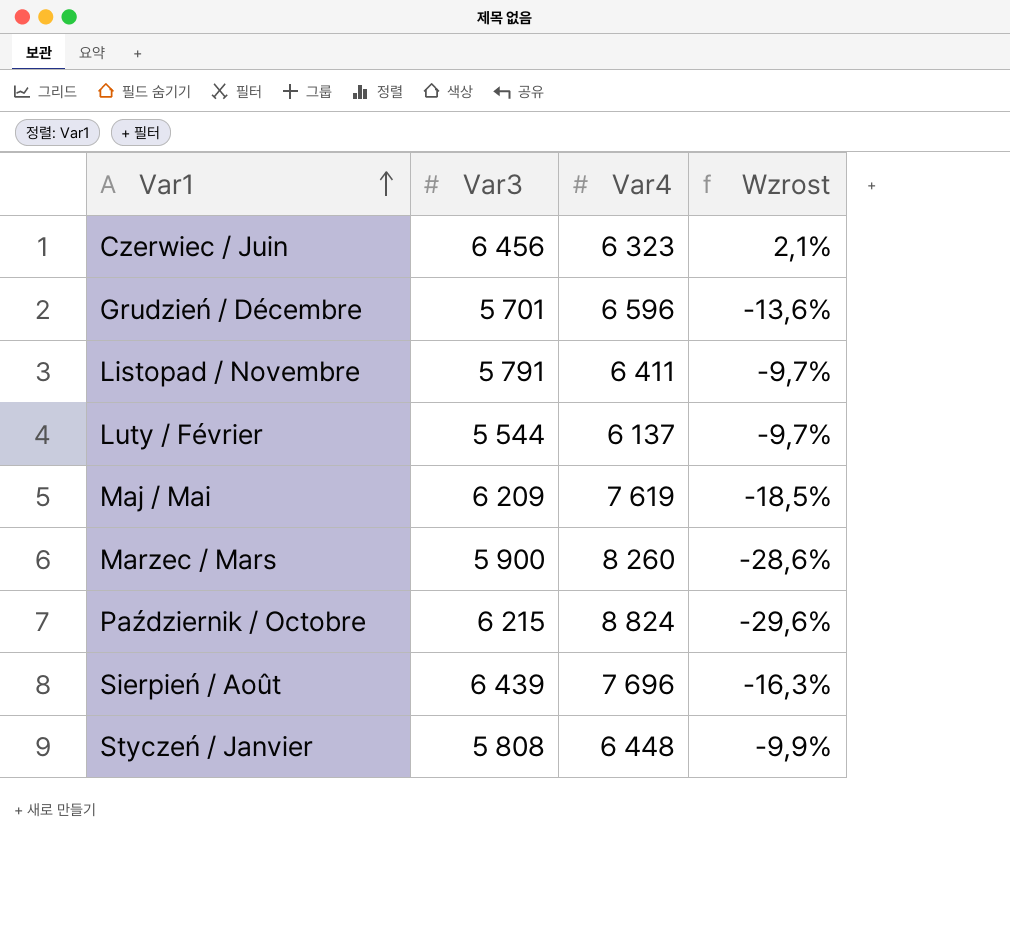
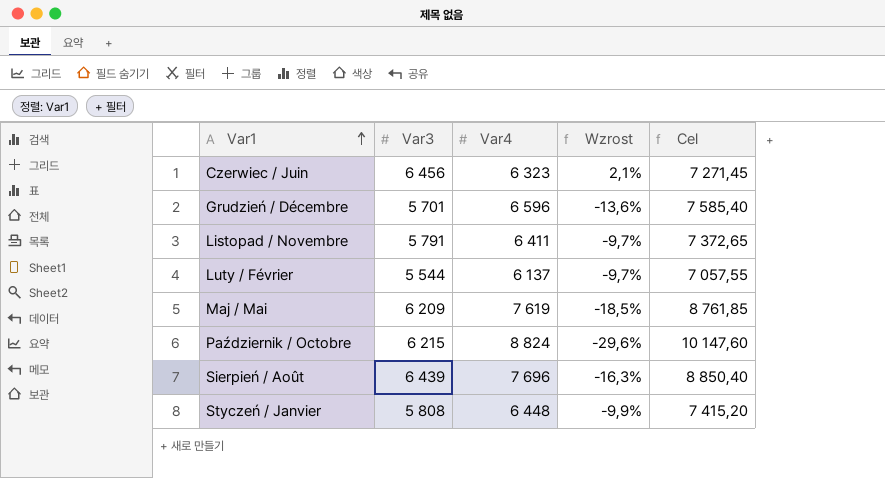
column Cel | formula: none -> [Var4] * 1,15
row Marzec / Mars: 5 900 | 8 260 | -28,6% -> none

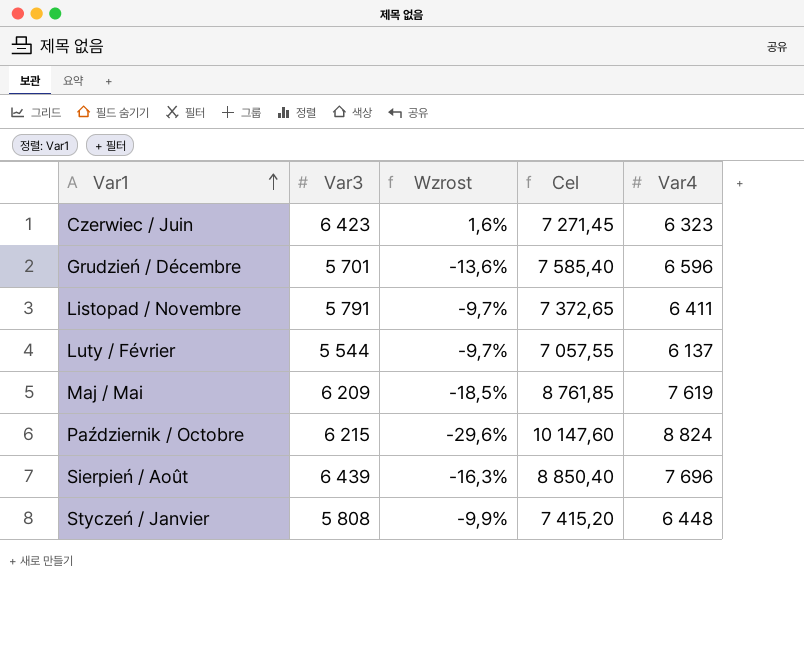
column Var4 | position: 3 -> 5
Czerwiec / Juin | Var3: 6 456 -> 6 423
Czerwiec / Juin | Wzrost: 2,1% -> 1,6%

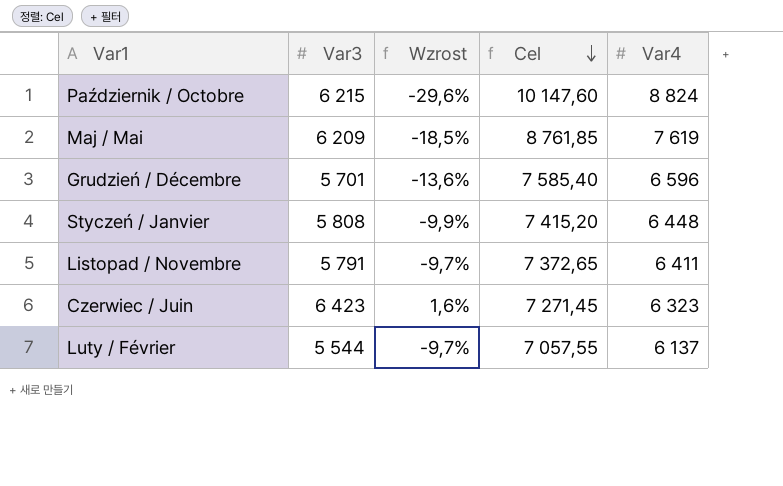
row order: Var1 ascending -> Cel descending
row Sierpień / Août: 6 439 | -16,3% | 8 850,40 | 7 696 -> none

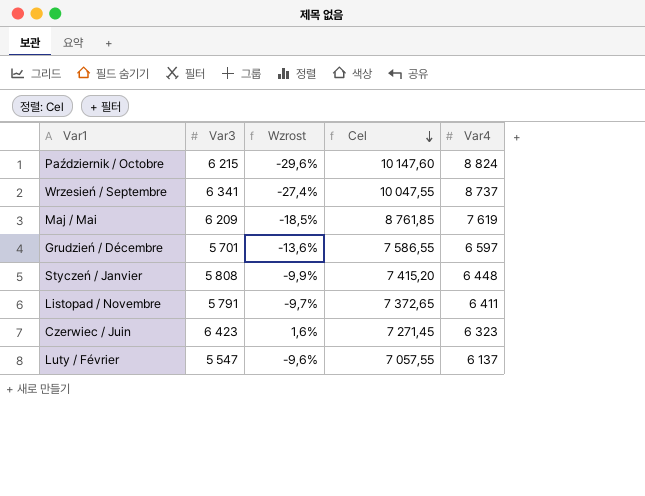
row Wrzesień / Septembre: none -> 6 341 | -27,4% | 10 047,55 | 8 737
Grudzień / Décembre | Cel: 7 585,40 -> 7 586,55
Grudzień / Décembre | Var4: 6 596 -> 6 597
Luty / Février | Var3: 5 544 -> 5 547
Luty / Février | Wzrost: -9,7% -> -9,6%

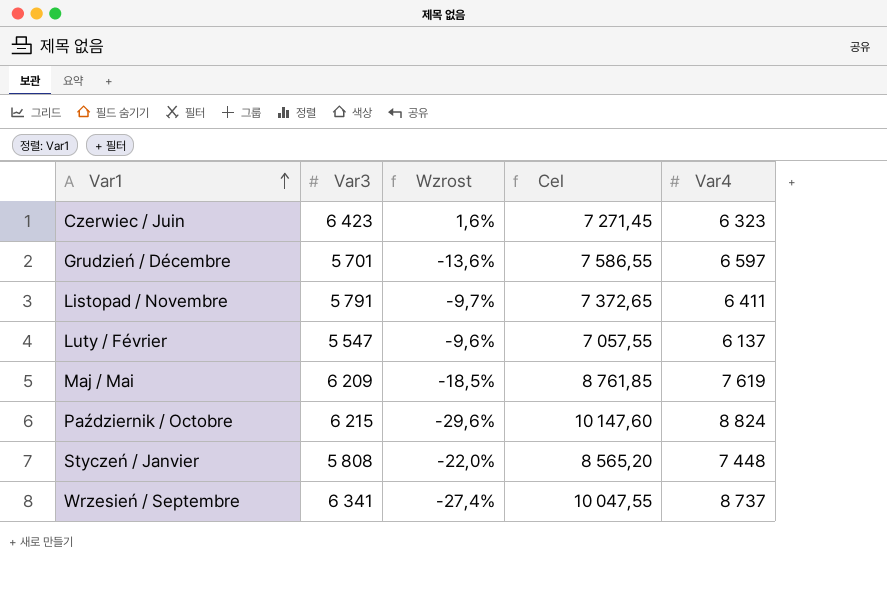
row order: Cel descending -> Var1 ascending
Styczeń / Janvier | Wzrost: -9,9% -> -22,0%
Styczeń / Janvier | Cel: 7 415,20 -> 8 565,20
Styczeń / Janvier | Var4: 6 448 -> 7 448

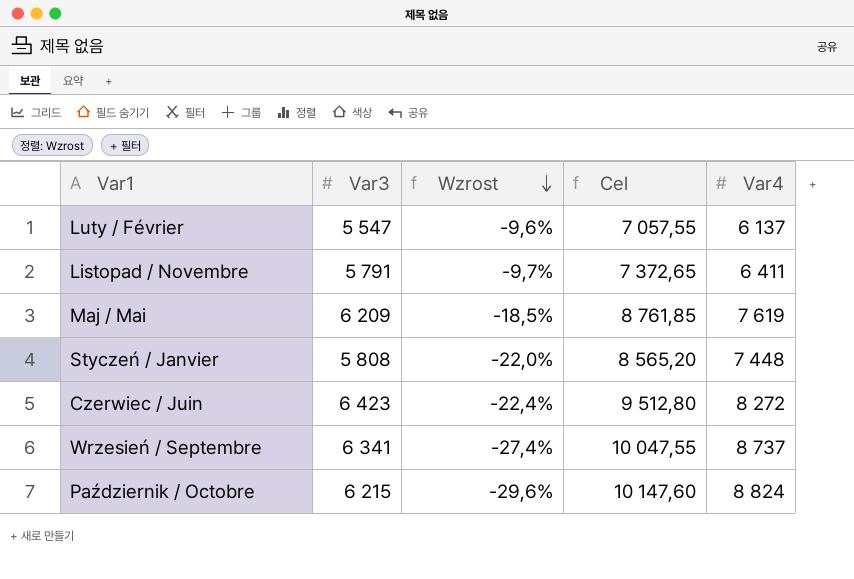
row order: Var1 ascending -> Wzrost descending
row Grudzień / Décembre: 5 701 | -13,6% | 7 586,55 | 6 597 -> none
Czerwiec / Juin | Wzrost: 1,6% -> -22,4%
Czerwiec / Juin | Cel: 7 271,45 -> 9 512,80
Czerwiec / Juin | Var4: 6 323 -> 8 272

